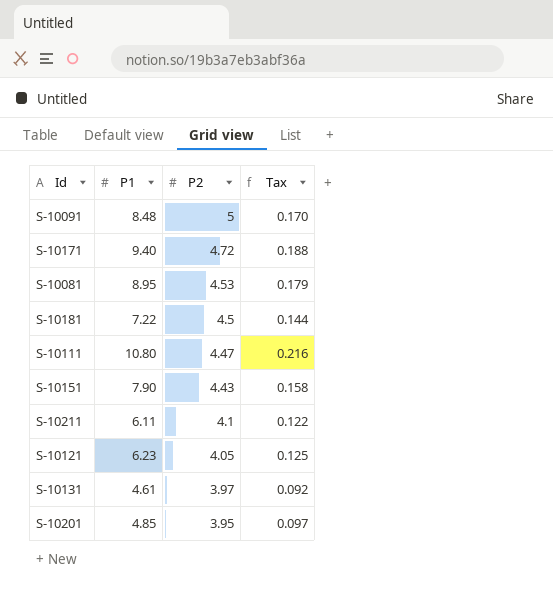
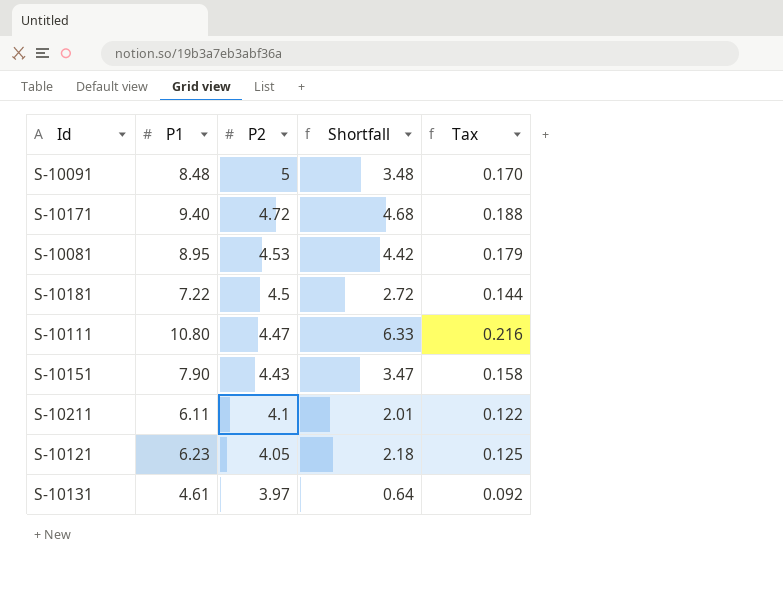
column Shortfall | formula: none -> [P1] - [P2]
row S-10201: 4.85 | 3.95 | 0.097 -> none

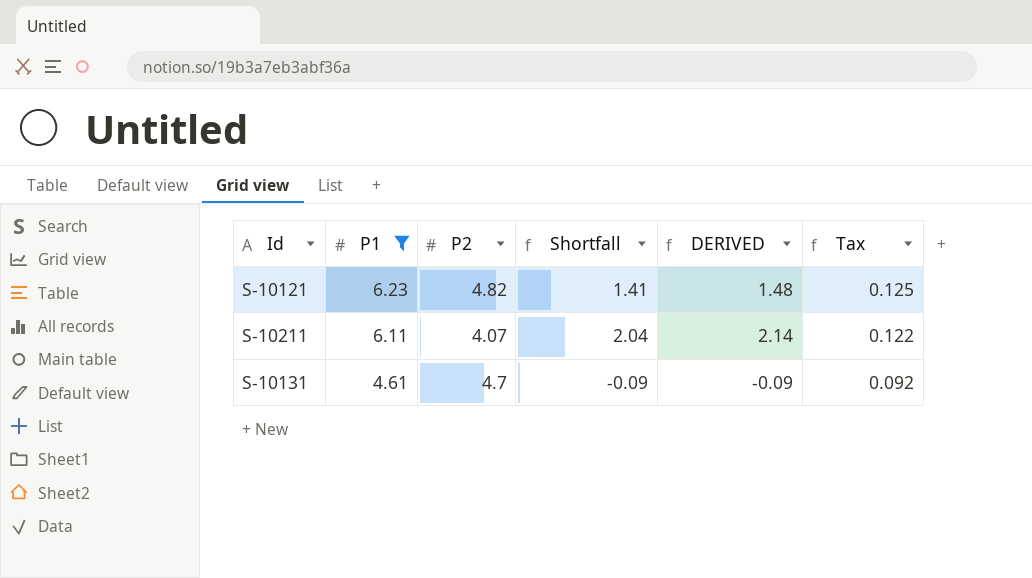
filter: none -> P1 <= 6.23
row order: P2 descending -> P1 descending
column DERIVED | formula: none -> [Shortfall] * 1.05
S-10121 | P2: 4.05 -> 4.82
S-10121 | Shortfall: 2.18 -> 1.41
S-10211 | P2: 4.1 -> 4.07
S-10211 | Shortfall: 2.01 -> 2.04
S-10131 | P2: 3.97 -> 4.7
S-10131 | Shortfall: 0.64 -> -0.09

